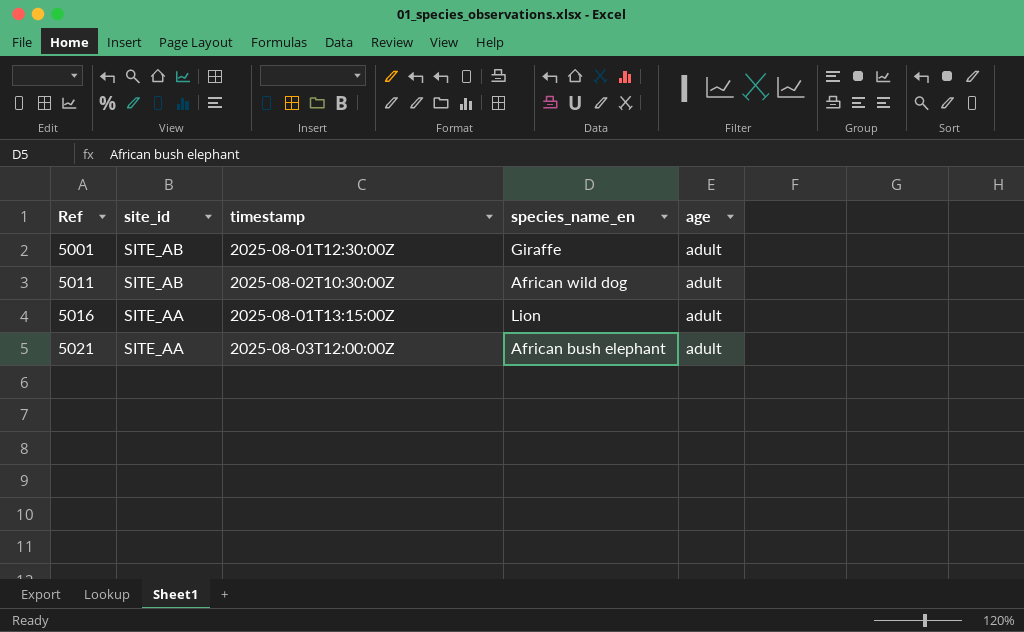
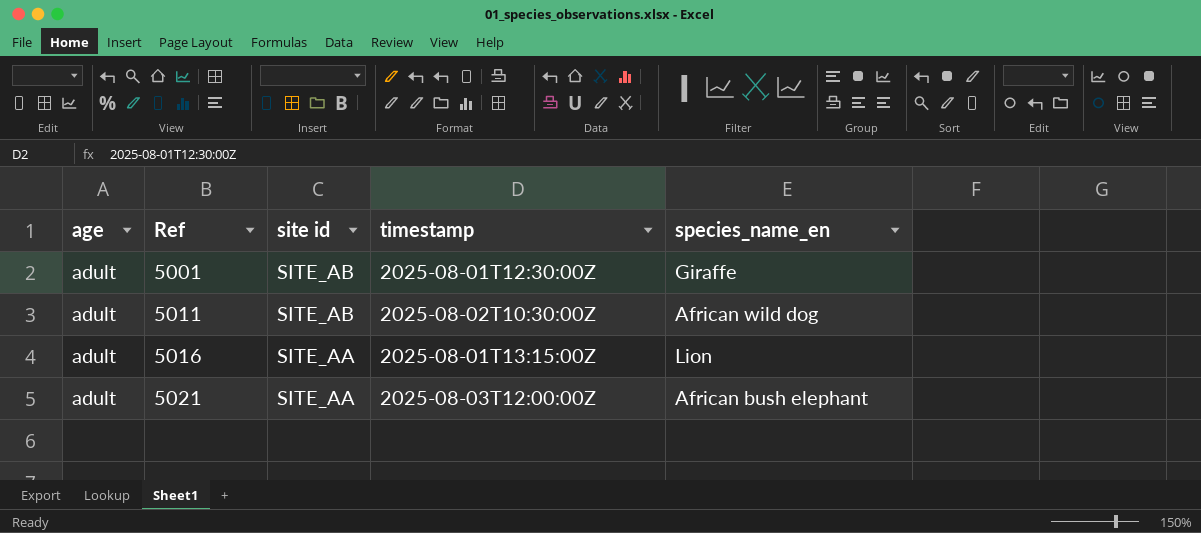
column age | position: 5 -> 1
column name: site_id -> site id

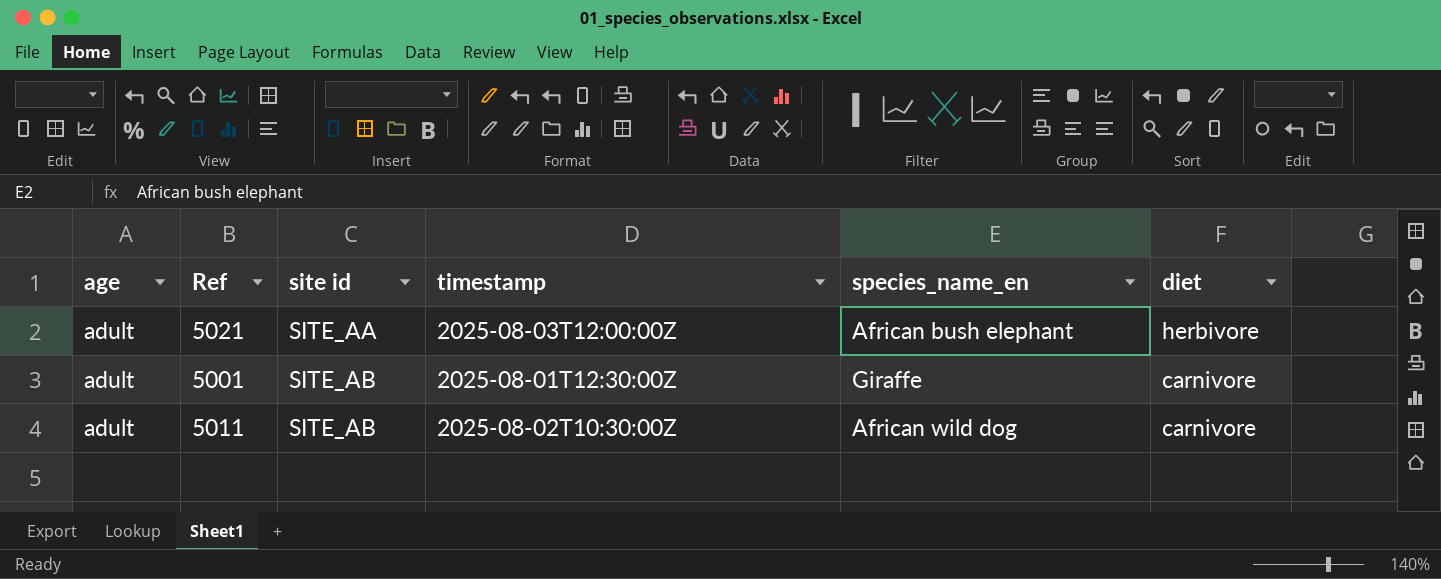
row order: Ref ascending -> site id ascending
column diet | position: none -> 6
row 5016: adult | SITE_AA | 2025-08-01T13:15:00Z | Lion -> none

